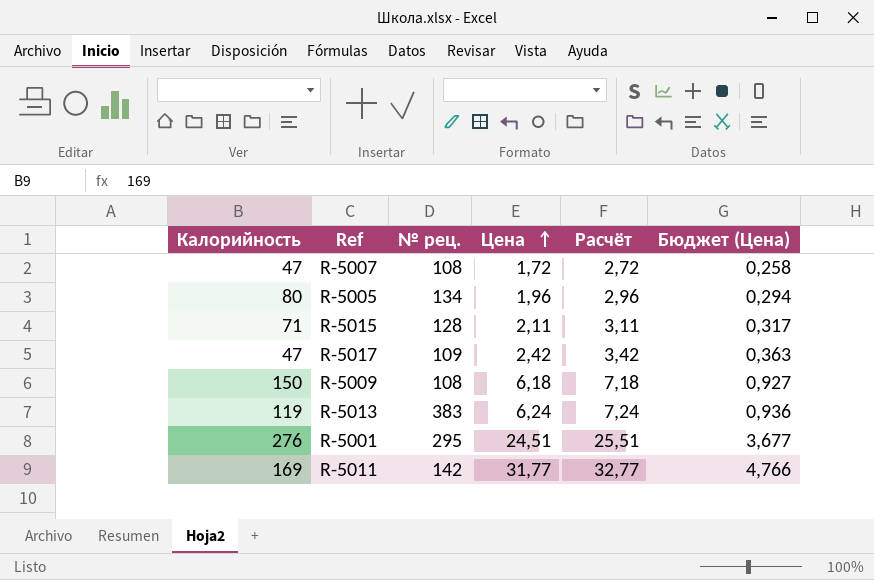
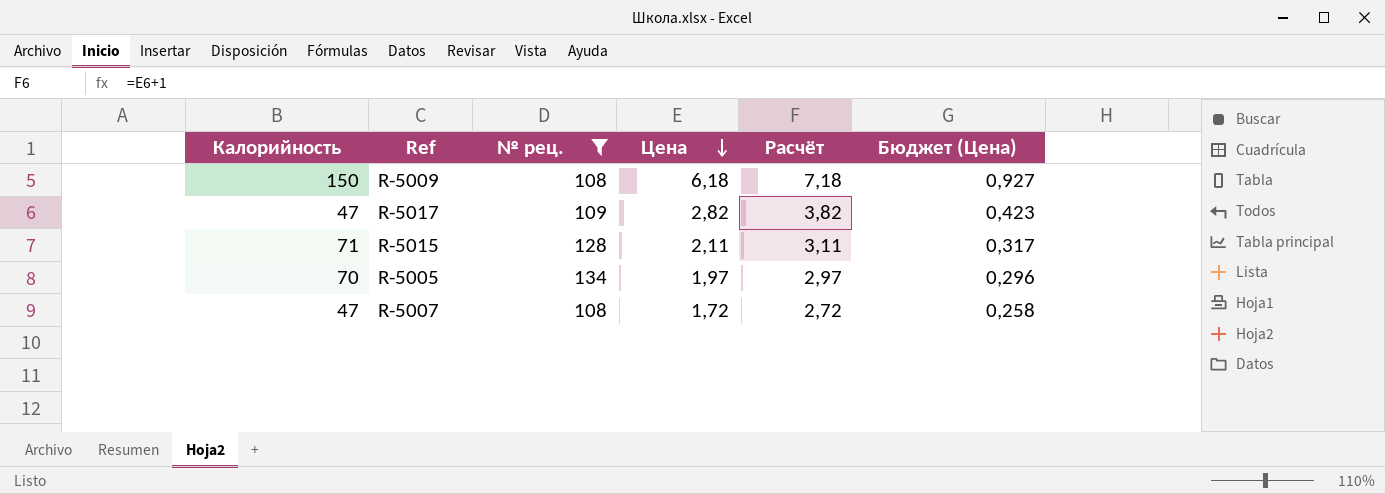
filter: none -> № рец. <= 134
row order: Цена ascending -> Цена descending
R-5017 | Цена: 2,42 -> 2,82
R-5017 | Расчёт: 3,42 -> 3,82
R-5017 | Бюджет (Цена): 0,363 -> 0,423
R-5005 | Калорийность: 80 -> 70
R-5005 | Цена: 1,96 -> 1,97
R-5005 | Расчёт: 2,96 -> 2,97
R-5005 | Бюджет (Цена): 0,294 -> 0,296

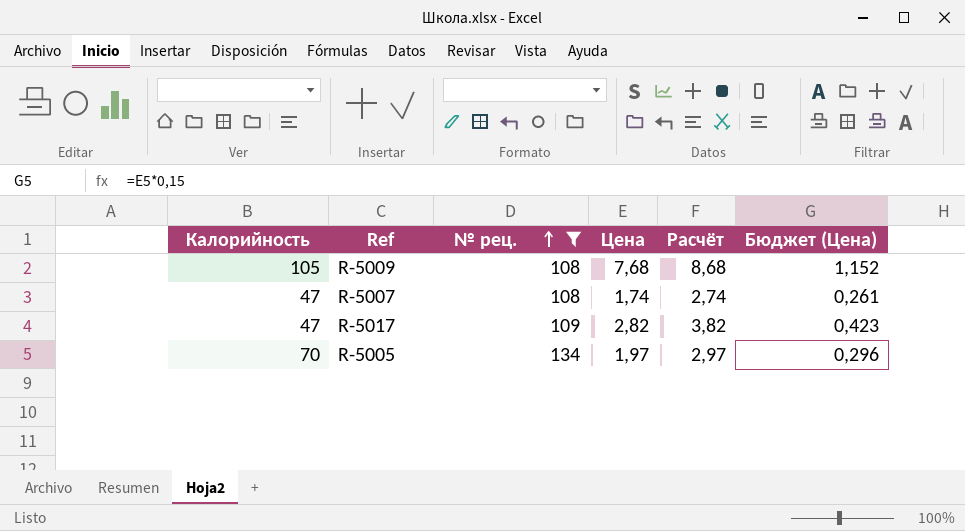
row order: Цена descending -> № рец. ascending
row R-5015: 71 | 128 | 2,11 | 3,11 | 0,317 -> none
R-5009 | Калорийность: 150 -> 105
R-5009 | Цена: 6,18 -> 7,68
R-5009 | Расчёт: 7,18 -> 8,68
R-5009 | Бюджет (Цена): 0,927 -> 1,152
R-5007 | Цена: 1,72 -> 1,74
R-5007 | Расчёт: 2,72 -> 2,74
R-5007 | Бюджет (Цена): 0,258 -> 0,261

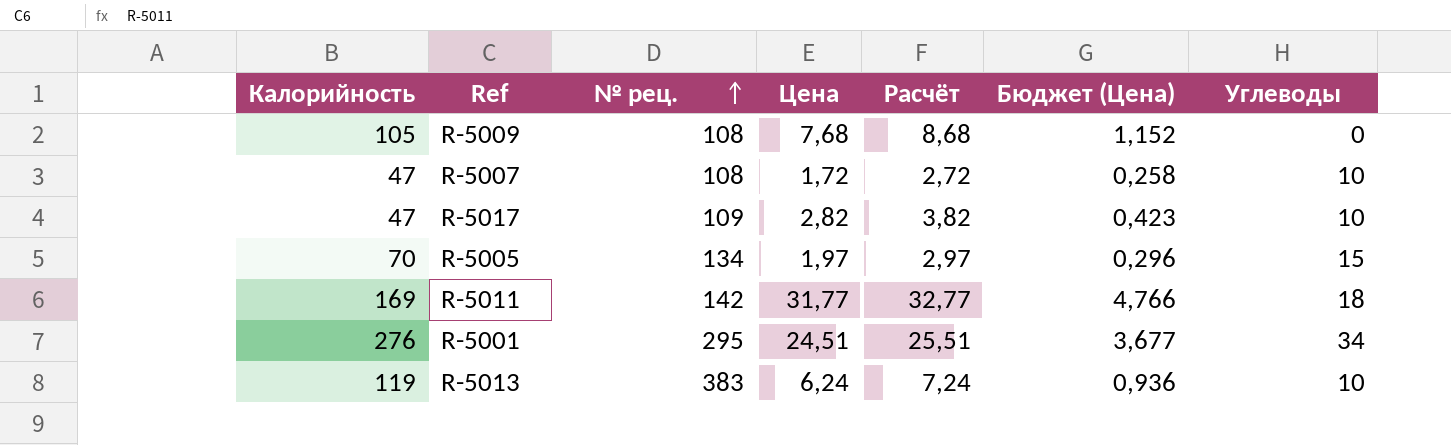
filter: № рец. <= 134 -> none
column Углеводы | position: none -> 7
R-5007 | Цена: 1,74 -> 1,72
R-5007 | Расчёт: 2,74 -> 2,72
R-5007 | Бюджет (Цена): 0,261 -> 0,258

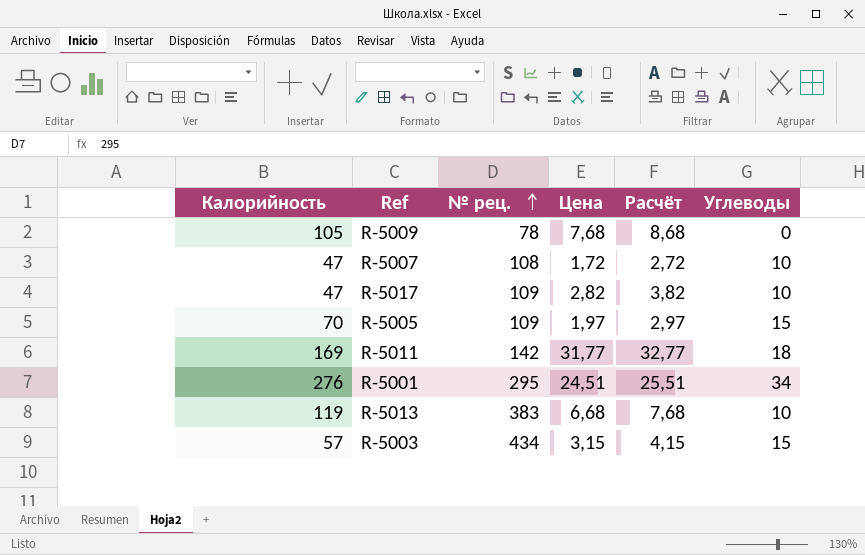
column Бюджет (Цена) | formula: [Цена] * 0,15 -> none
R-5009 | № рец.: 108 -> 78
R-5005 | № рец.: 134 -> 109
R-5013 | Цена: 6,24 -> 6,68
R-5013 | Расчёт: 7,24 -> 7,68
row R-5003: none -> 57 | 434 | 3,15 | 4,15 | 15

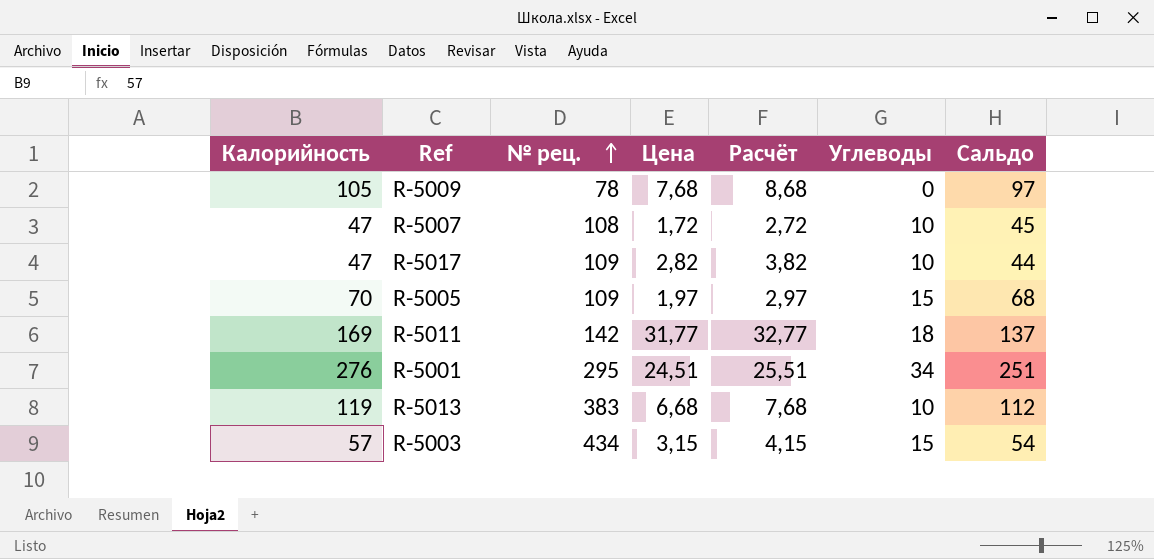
column Сальдо | formula: none -> [Калорийность] - [Цена]

